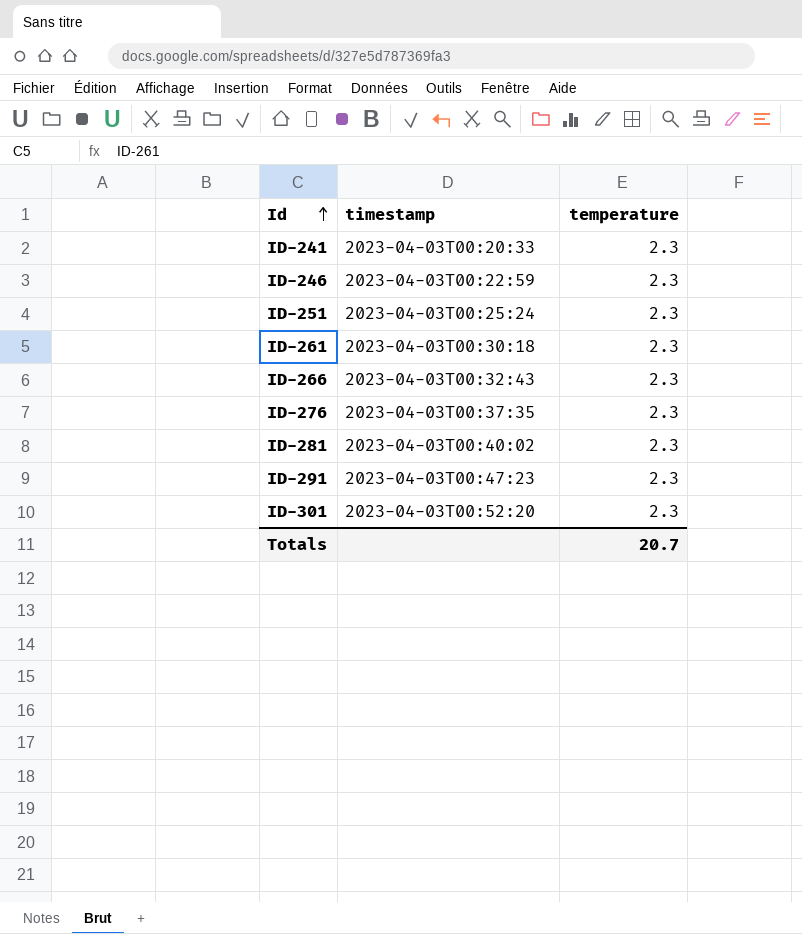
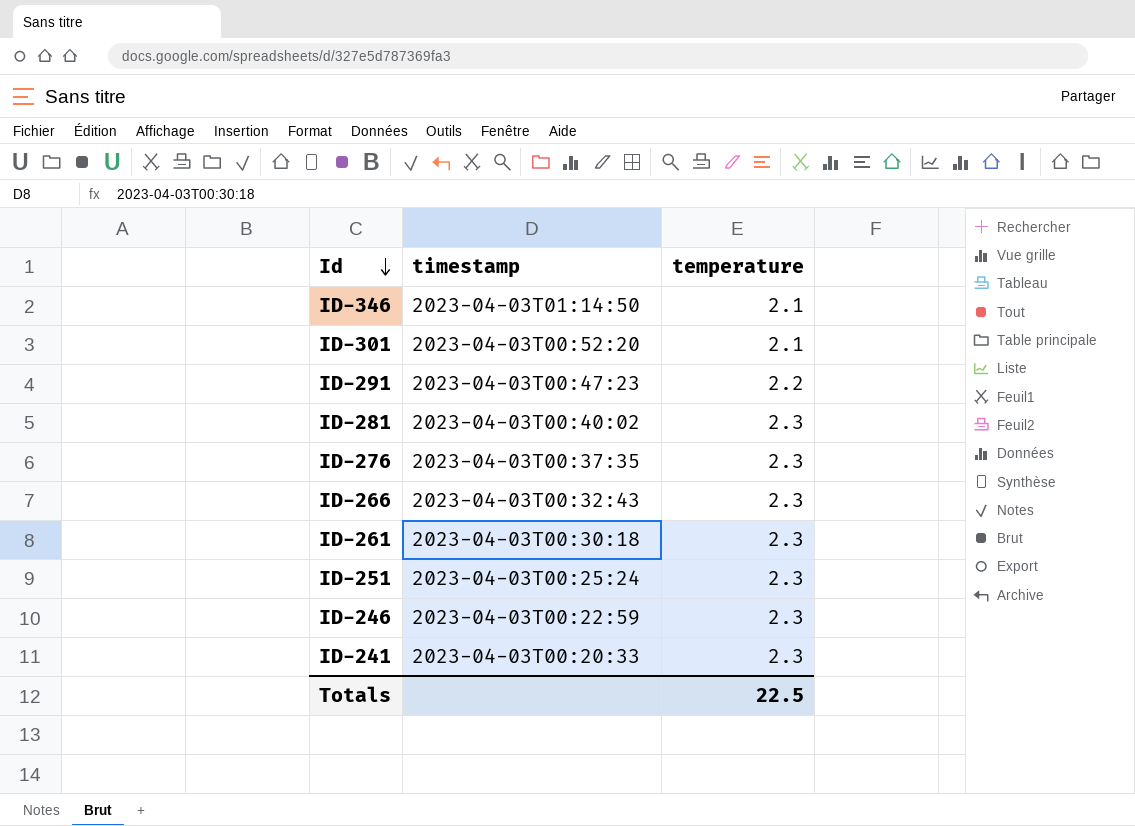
row order: Id ascending -> Id descending
row ID-346: none -> 2023-04-03T01:14:50 | 2.1
ID-301 | temperature: 2.3 -> 2.1
ID-291 | temperature: 2.3 -> 2.2
Totals | temperature: 20.7 -> 22.5

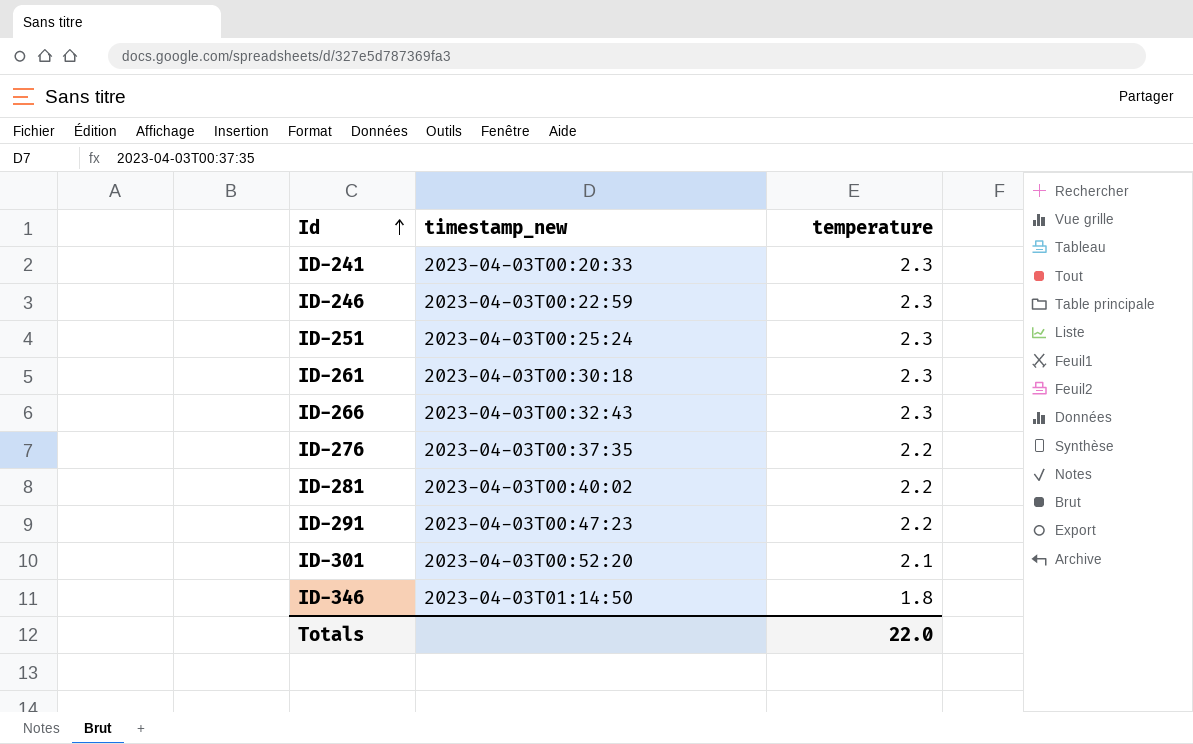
row order: Id descending -> Id ascending
column name: timestamp -> timestamp_new
ID-276 | temperature: 2.3 -> 2.2
ID-281 | temperature: 2.3 -> 2.2
ID-346 | temperature: 2.1 -> 1.8
Totals | temperature: 22.5 -> 22.0

